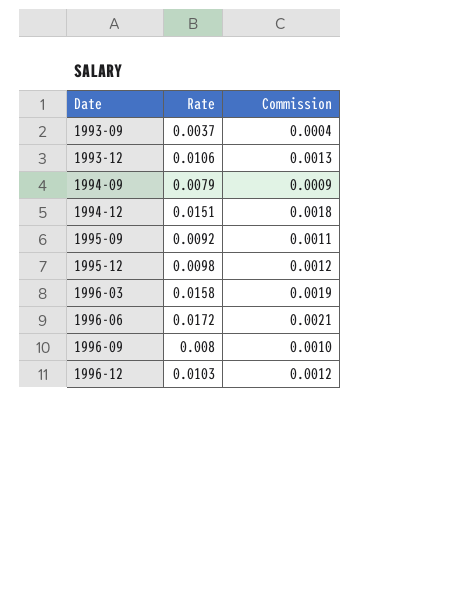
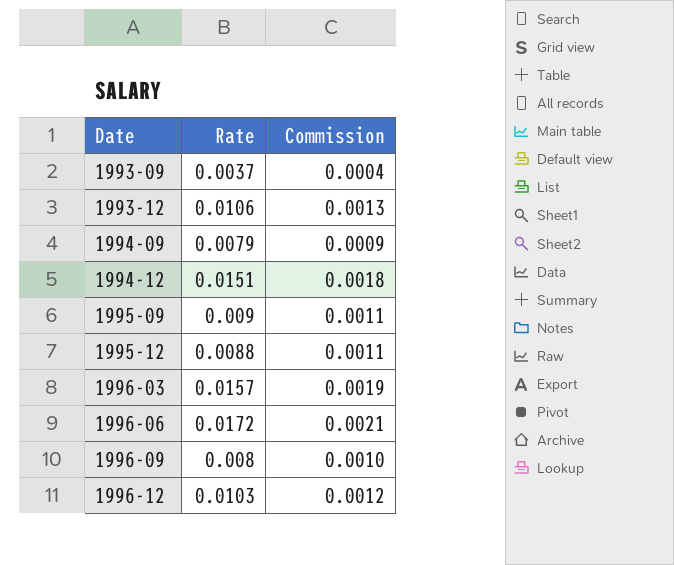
1995-09 | Rate: 0.0092 -> 0.009
1995-12 | Rate: 0.0098 -> 0.0088
1995-12 | Commission: 0.0012 -> 0.0011
1996-03 | Rate: 0.0158 -> 0.0157

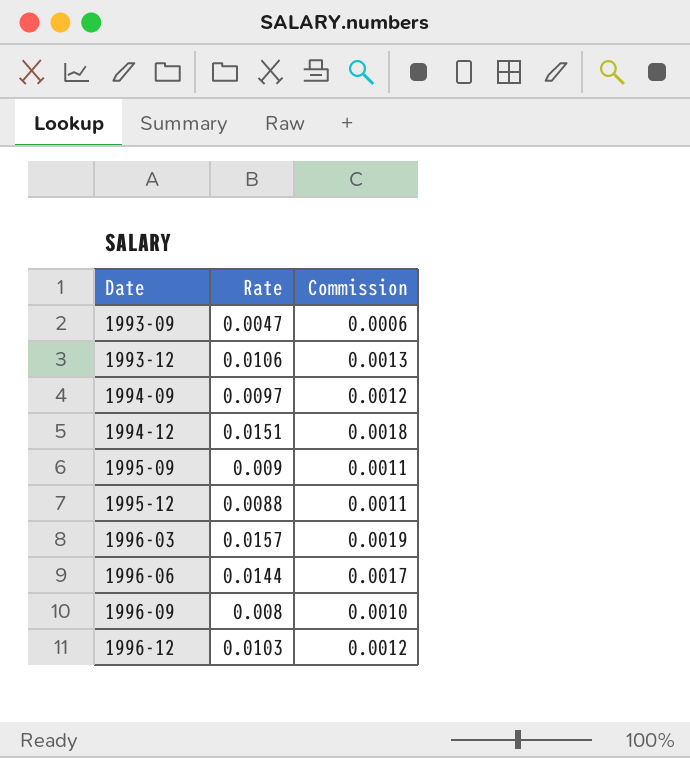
1993-09 | Rate: 0.0037 -> 0.0047
1993-09 | Commission: 0.0004 -> 0.0006
1994-09 | Rate: 0.0079 -> 0.0097
1994-09 | Commission: 0.0009 -> 0.0012
1996-06 | Rate: 0.0172 -> 0.0144
1996-06 | Commission: 0.0021 -> 0.0017

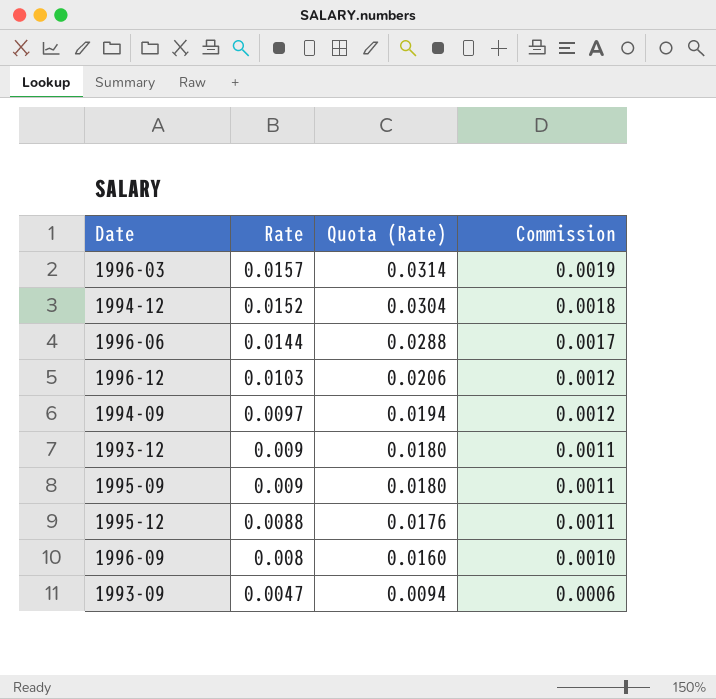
row order: Date ascending -> Rate descending
column Quota (Rate) | formula: none -> [Rate] * 2
1994-12 | Rate: 0.0151 -> 0.0152
1993-12 | Rate: 0.0106 -> 0.009
1993-12 | Commission: 0.0013 -> 0.0011

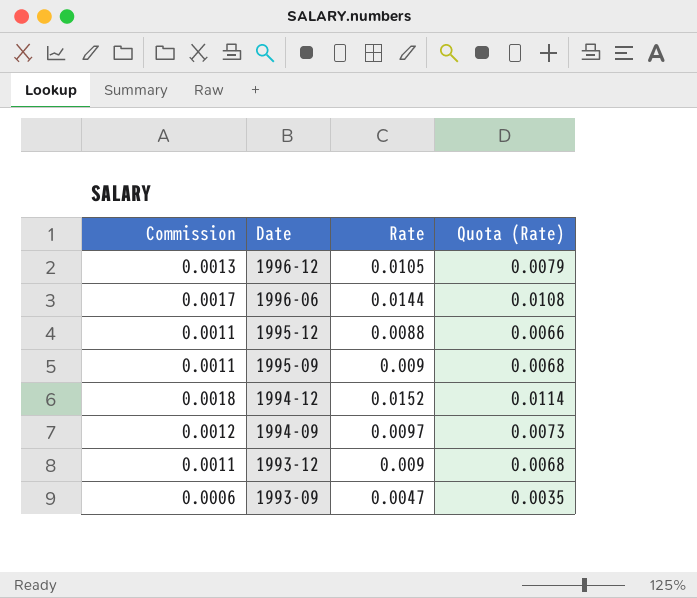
row order: Rate descending -> Date descending
column Commission | position: 4 -> 1
column Quota (Rate) | formula: [Rate] * 2 -> [Rate] * 0.75
row 1996-03: 0.0157 | 0.0314 | 0.0019 -> none
row 1996-09: 0.008 | 0.0160 | 0.0010 -> none
1996-12 | Commission: 0.0012 -> 0.0013
1996-12 | Rate: 0.0103 -> 0.0105

